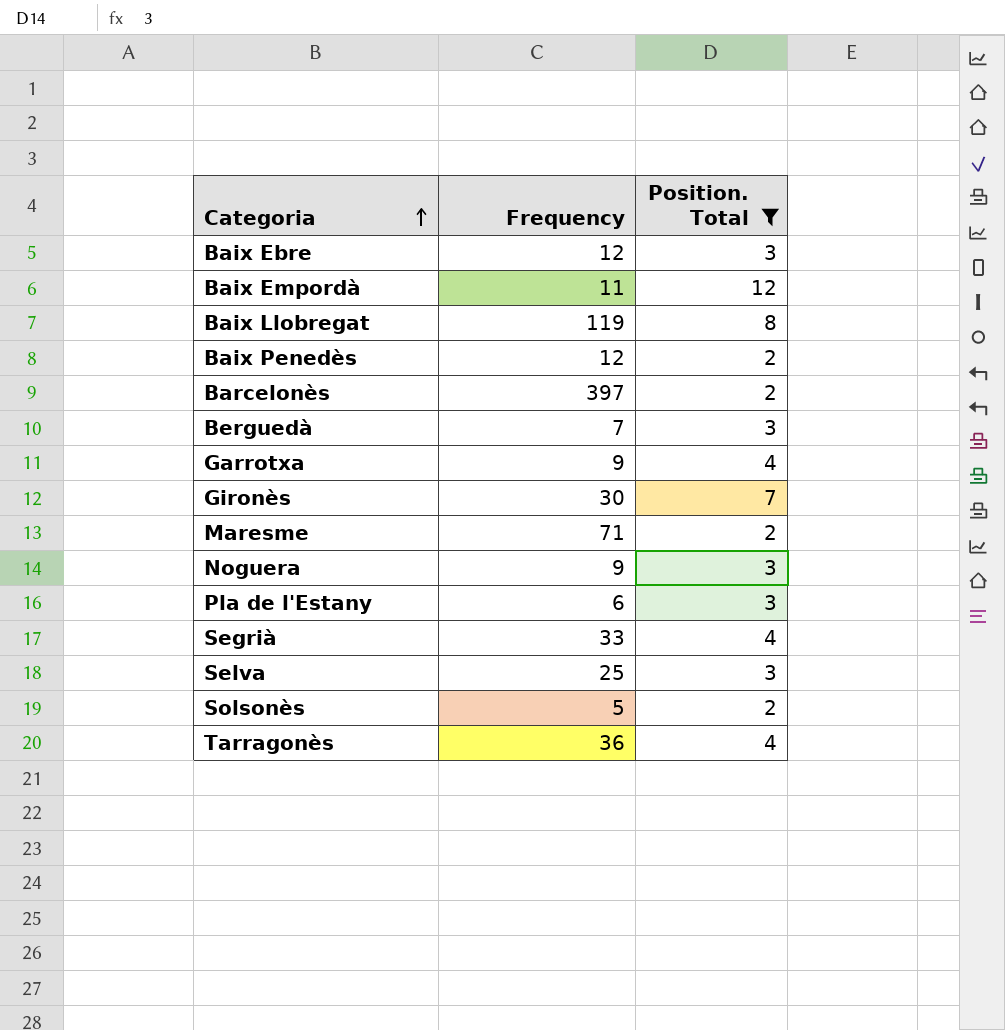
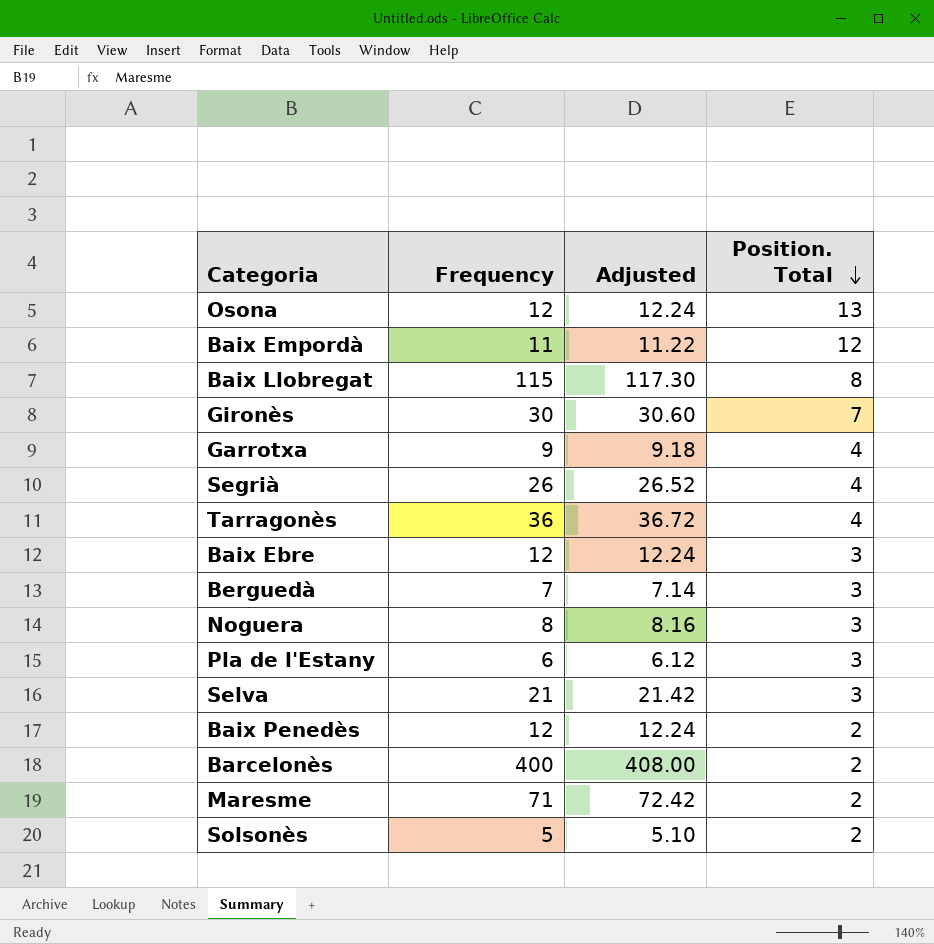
filter: Position. Total != 13 -> none
row order: Categoria ascending -> Position. Total descending
column Adjusted | formula: none -> [Frequency] * 1.02
Baix Llobregat | Frequency: 119 -> 115
Segrià | Frequency: 33 -> 26
Noguera | Frequency: 9 -> 8
Selva | Frequency: 25 -> 21
Barcelonès | Frequency: 397 -> 400

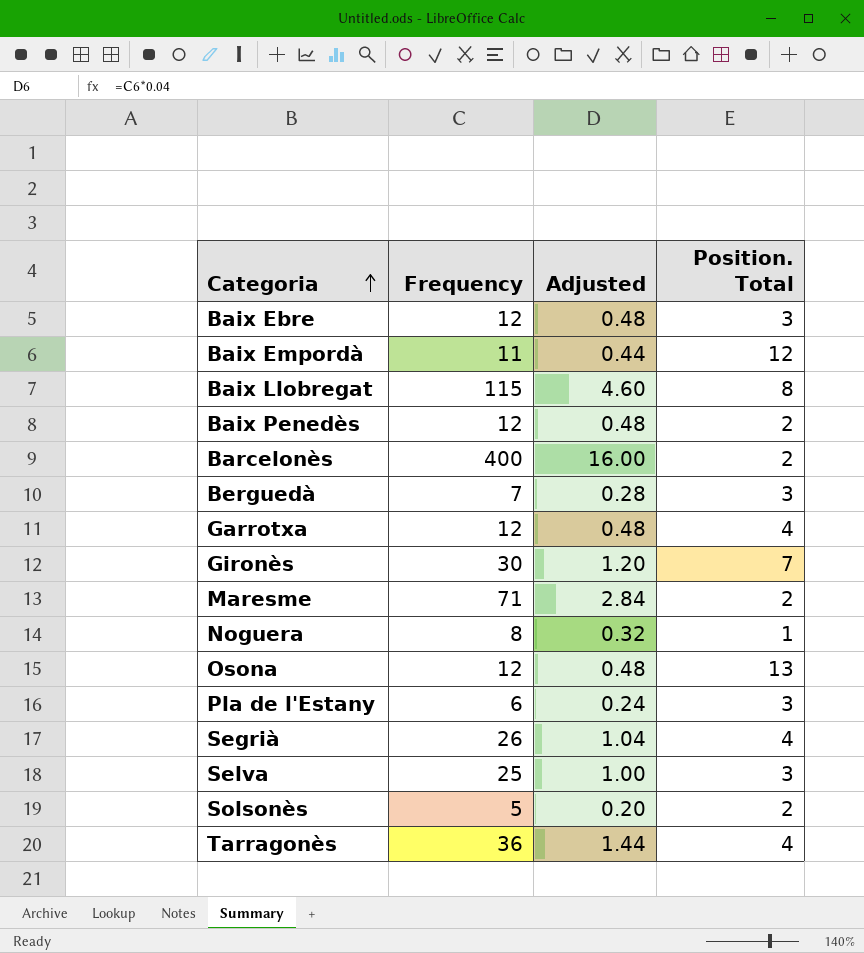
row order: Position. Total descending -> Categoria ascending
column Adjusted | formula: [Frequency] * 1.02 -> [Frequency] * 0.04
Garrotxa | Frequency: 9 -> 12
Noguera | Position. Total: 3 -> 1
Selva | Frequency: 21 -> 25

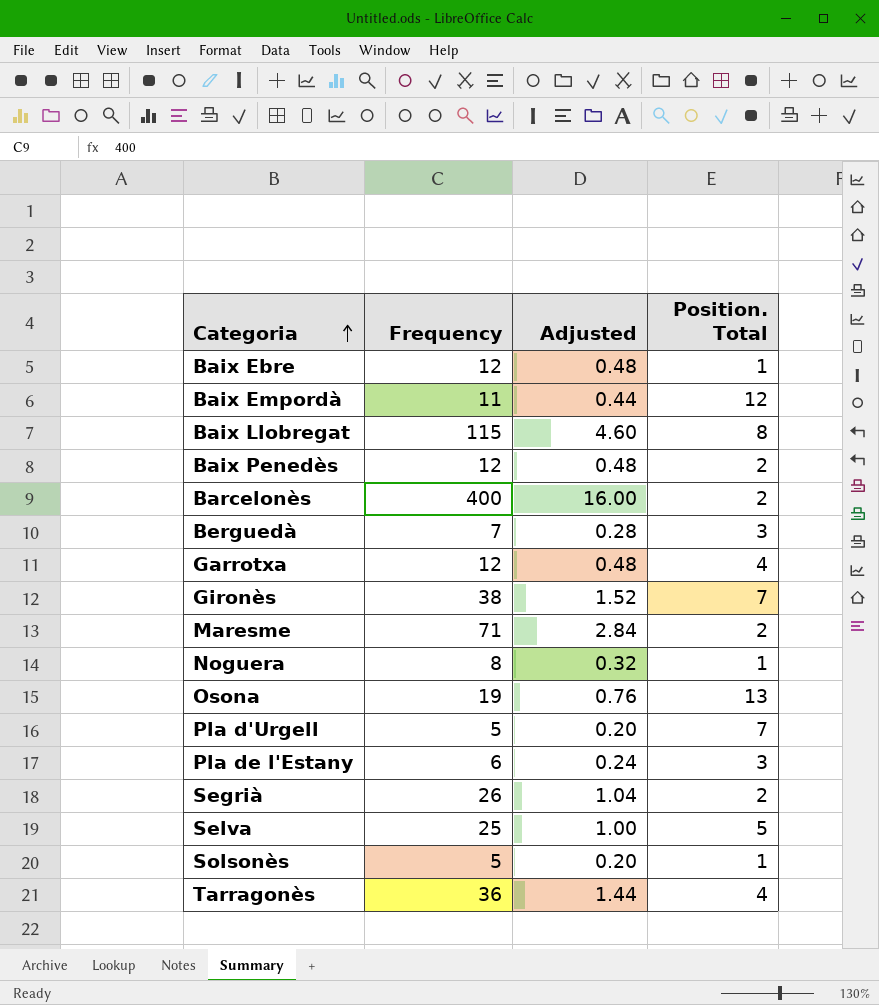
Baix Ebre | Position. Total: 3 -> 1
Gironès | Frequency: 30 -> 38
Gironès | Adjusted: 1.20 -> 1.52
Osona | Frequency: 12 -> 19
Osona | Adjusted: 0.48 -> 0.76
row Pla d'Urgell: none -> 5 | 0.20 | 7
Segrià | Position. Total: 4 -> 2
Selva | Position. Total: 3 -> 5
Solsonès | Position. Total: 2 -> 1

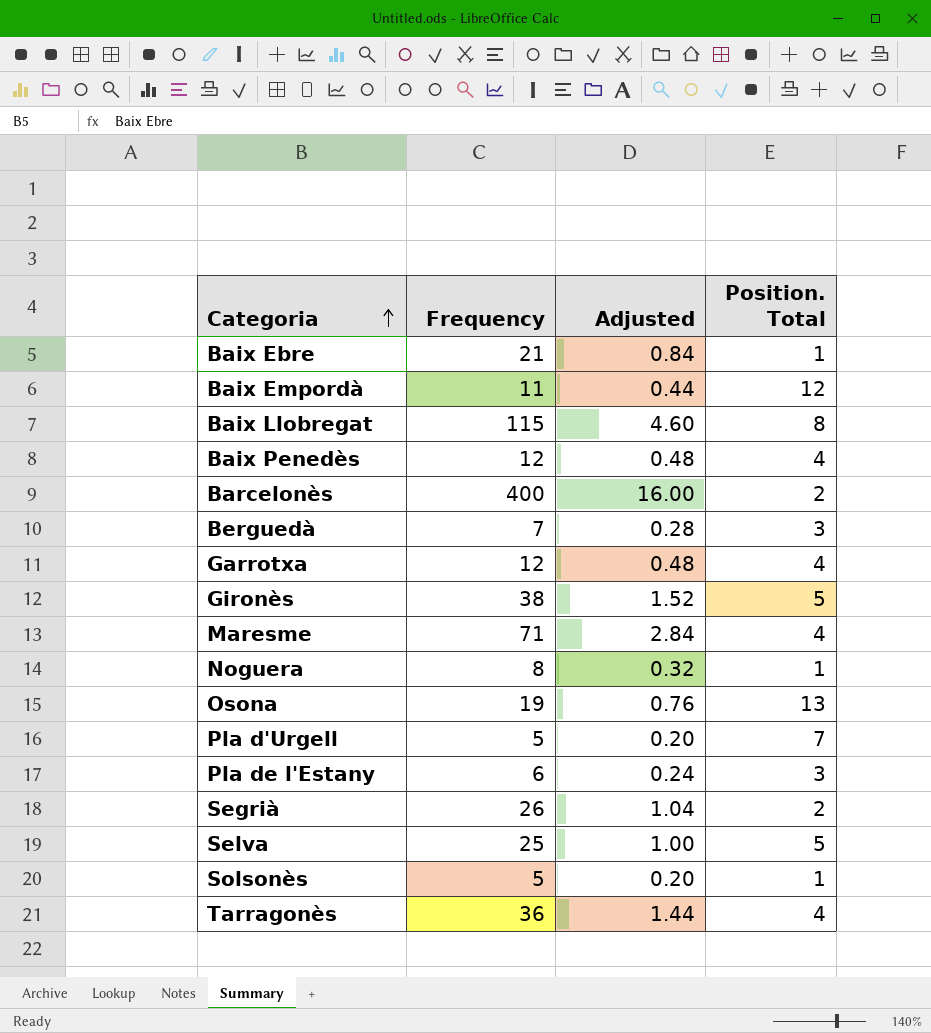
Baix Ebre | Frequency: 12 -> 21
Baix Ebre | Adjusted: 0.48 -> 0.84
Baix Penedès | Position. Total: 2 -> 4
Gironès | Position. Total: 7 -> 5
Maresme | Position. Total: 2 -> 4

